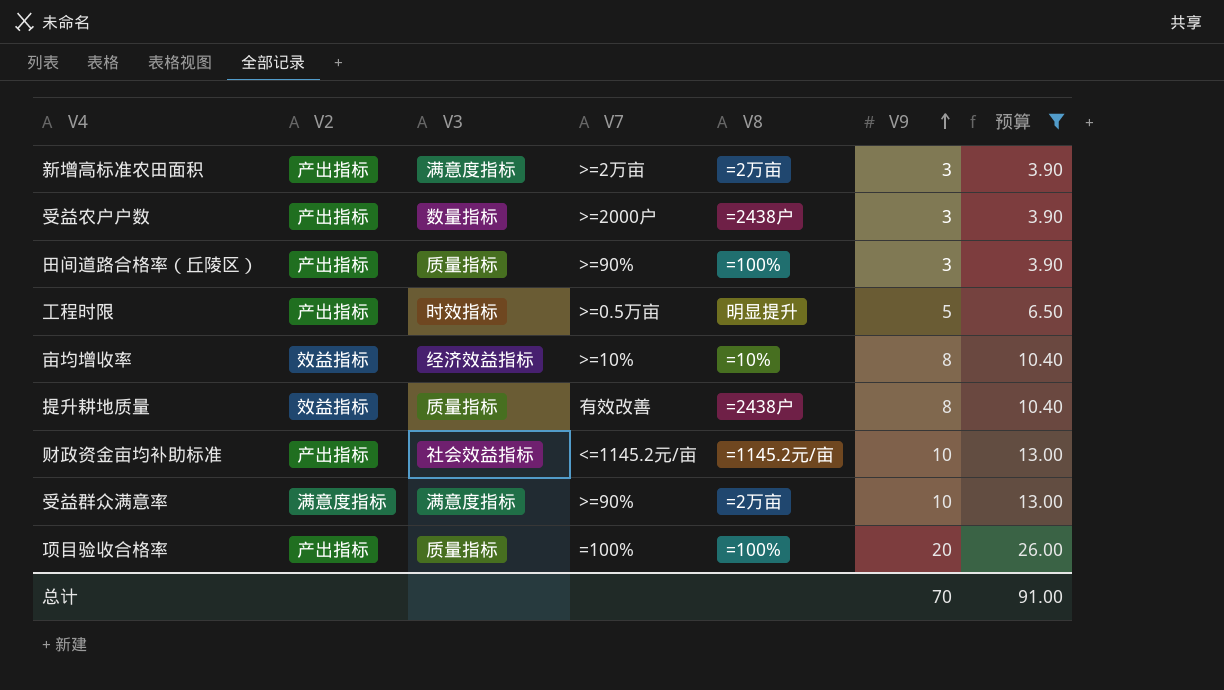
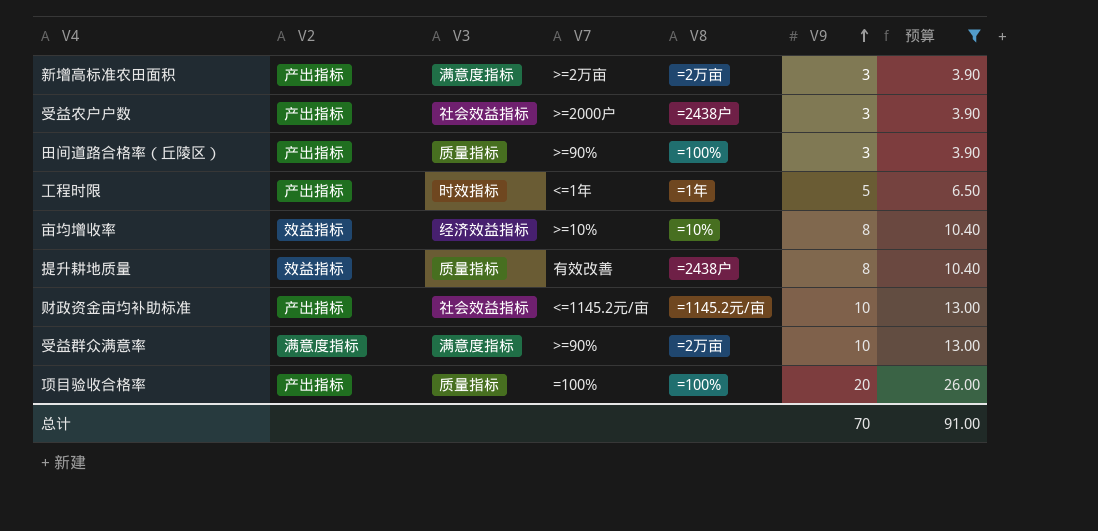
受益农户户数 | V3: 数量指标 -> 社会效益指标
工程时限 | V7: >=0.5万亩 -> <=1年
工程时限 | V8: 明显提升 -> =1年

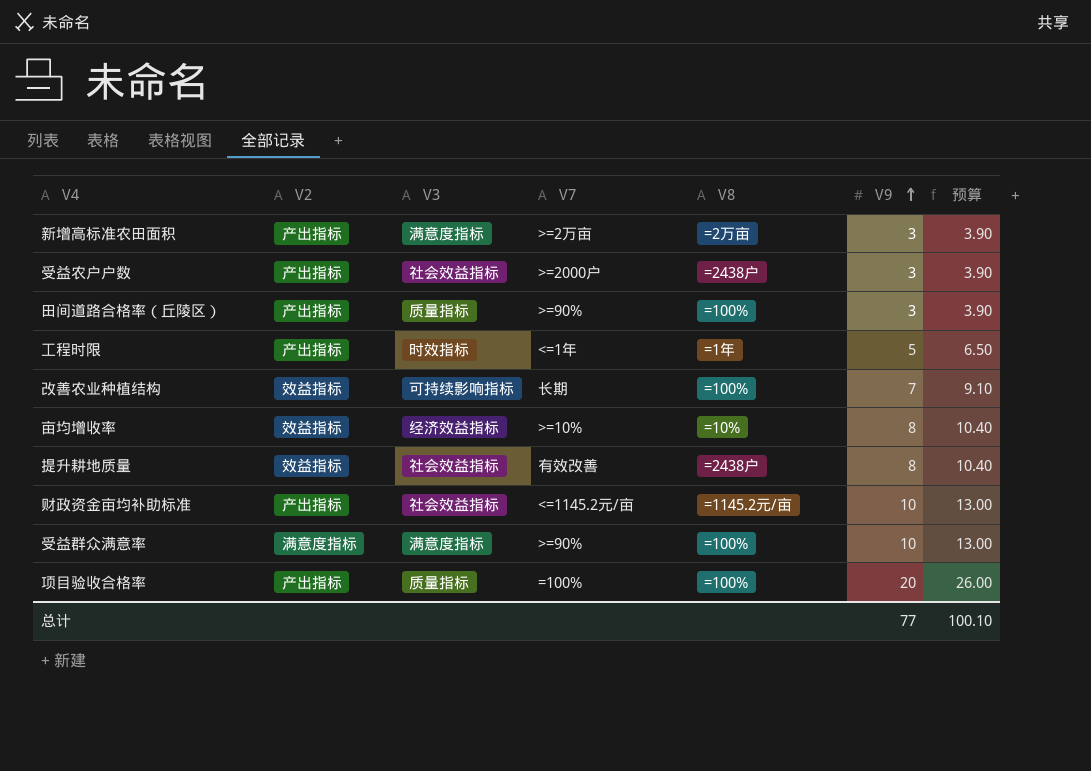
filter: 预算 != 9.10 -> none
提升耕地质量 | V3: 质量指标 -> 社会效益指标
受益群众满意率 | V8: =2万亩 -> =100%
总计 | V9: 70 -> 77
总计 | 预算: 91.00 -> 100.10

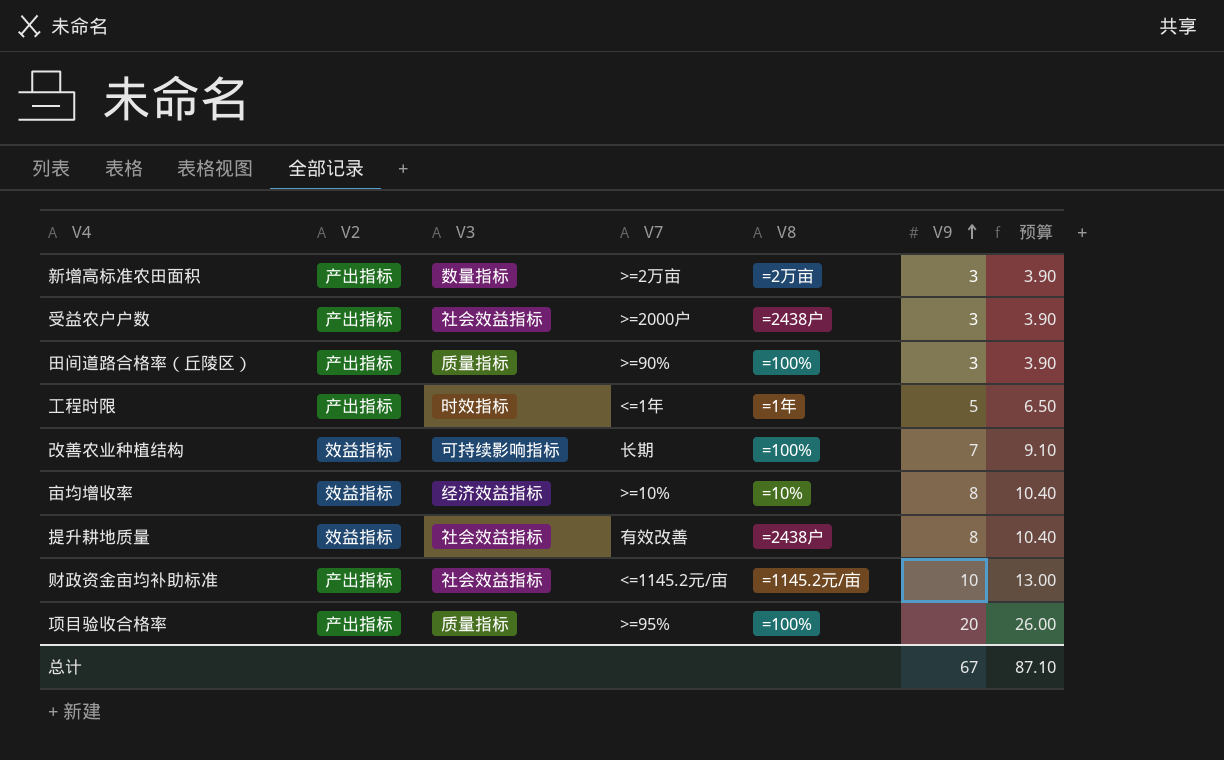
row 受益群众满意率: 满意度指标 | 满意度指标 | >=90% | =100% | 10 | 13.00 -> none
新增高标准农田面积 | V3: 满意度指标 -> 数量指标
项目验收合格率 | V7: =100% -> >=95%
总计 | V9: 77 -> 67
总计 | 预算: 100.10 -> 87.10

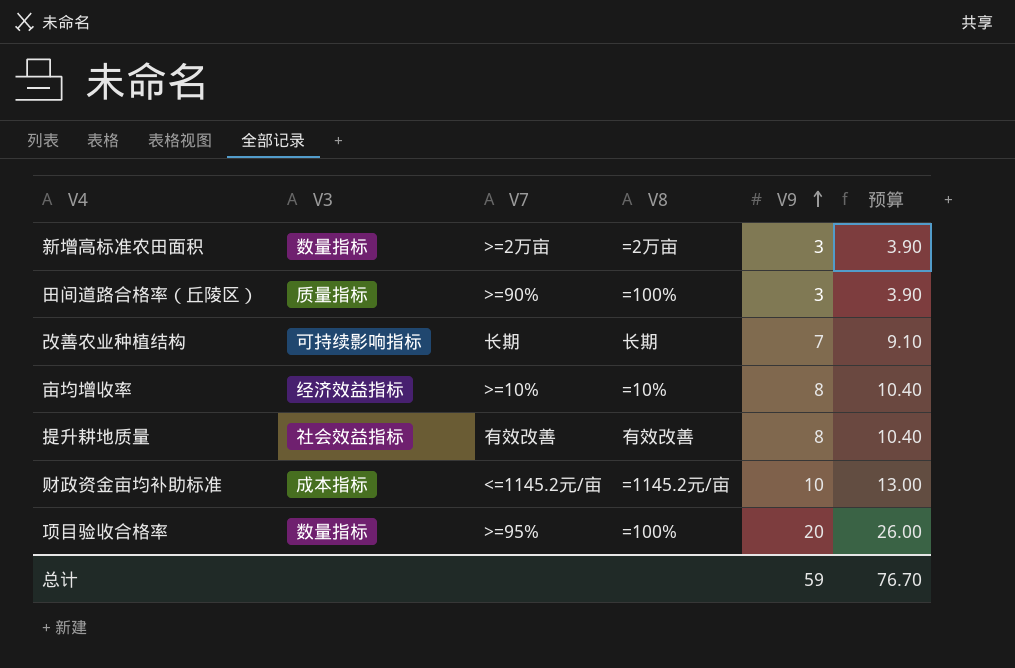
column V2 | position: 2 -> none
row 受益农户户数: 产出指标 | 社会效益指标 | >=2000户 | =2438户 | 3 | 3.90 -> none
row 工程时限: 产出指标 | 时效指标 | <=1年 | =1年 | 5 | 6.50 -> none
改善农业种植结构 | V8: =100% -> 长期
提升耕地质量 | V8: =2438户 -> 有效改善
财政资金亩均补助标准 | V3: 社会效益指标 -> 成本指标
项目验收合格率 | V3: 质量指标 -> 数量指标
总计 | V9: 67 -> 59
总计 | 预算: 87.10 -> 76.70

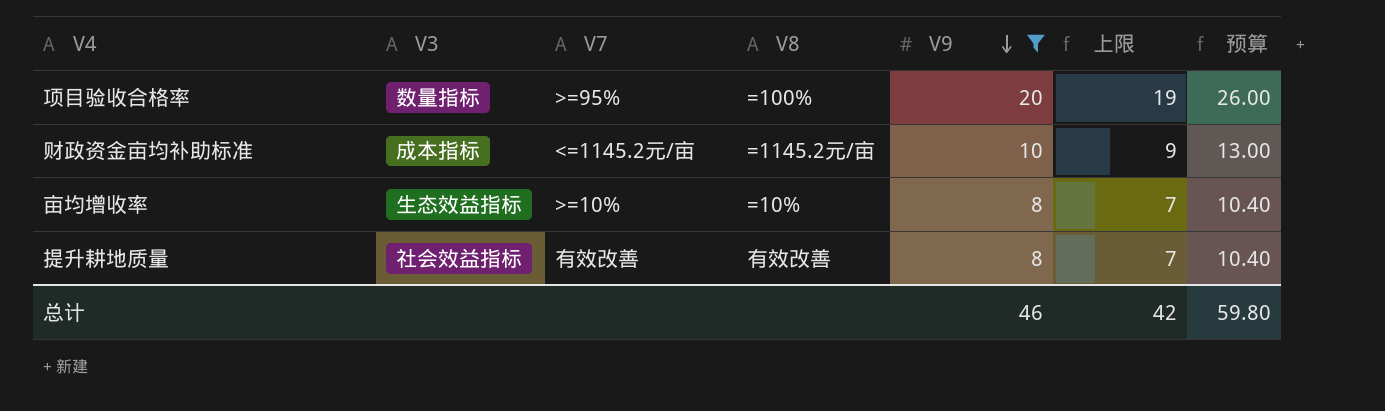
filter: none -> V9 >= 8
row order: V9 ascending -> V9 descending
column 上限 | formula: none -> [V9] - 1
亩均增收率 | V3: 经济效益指标 -> 生态效益指标
总计 | V9: 59 -> 46
总计 | 预算: 76.70 -> 59.80

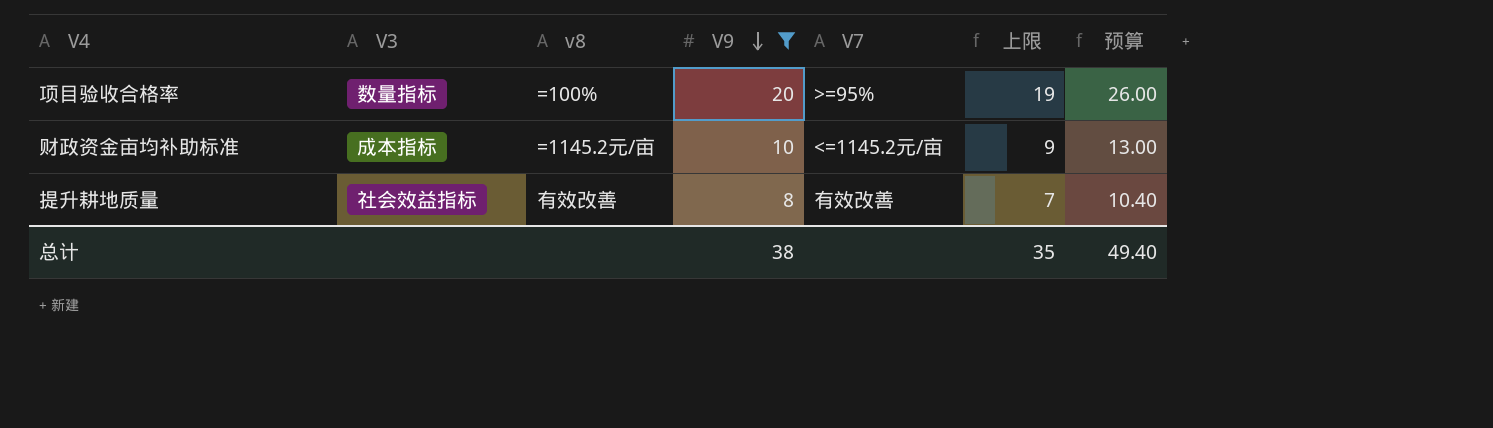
column name: V8 -> v8
column V7 | position: 3 -> 5
row 亩均增收率: 生态效益指标 | >=10% | =10% | 8 | 7 | 10.40 -> none
总计 | V9: 46 -> 38
总计 | 上限: 42 -> 35
总计 | 预算: 59.80 -> 49.40

